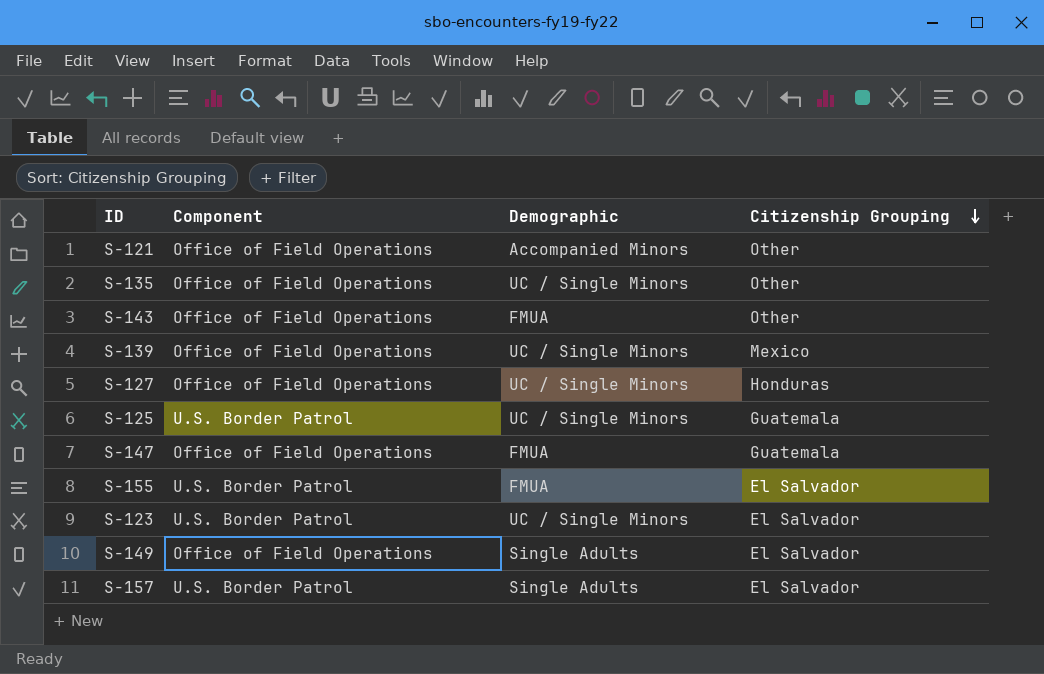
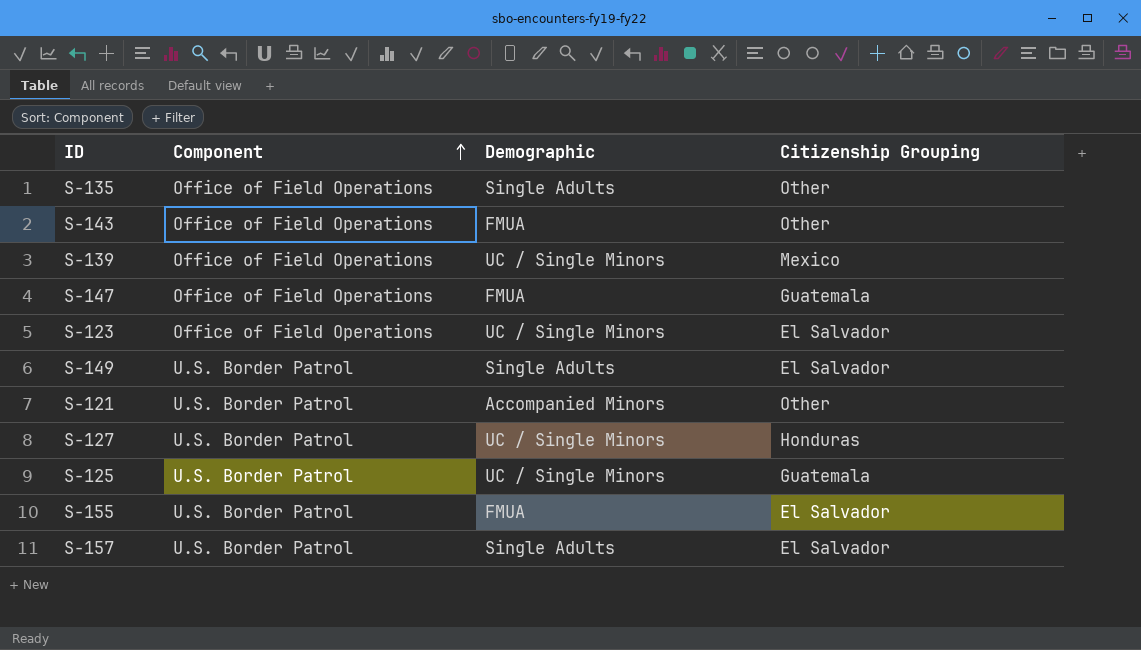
row order: Citizenship Grouping descending -> Component ascending
S-135 | Demographic: UC / Single Minors -> Single Adults
S-123 | Component: U.S. Border Patrol -> Office of Field Operations
S-149 | Component: Office of Field Operations -> U.S. Border Patrol
S-121 | Component: Office of Field Operations -> U.S. Border Patrol
S-127 | Component: Office of Field Operations -> U.S. Border Patrol

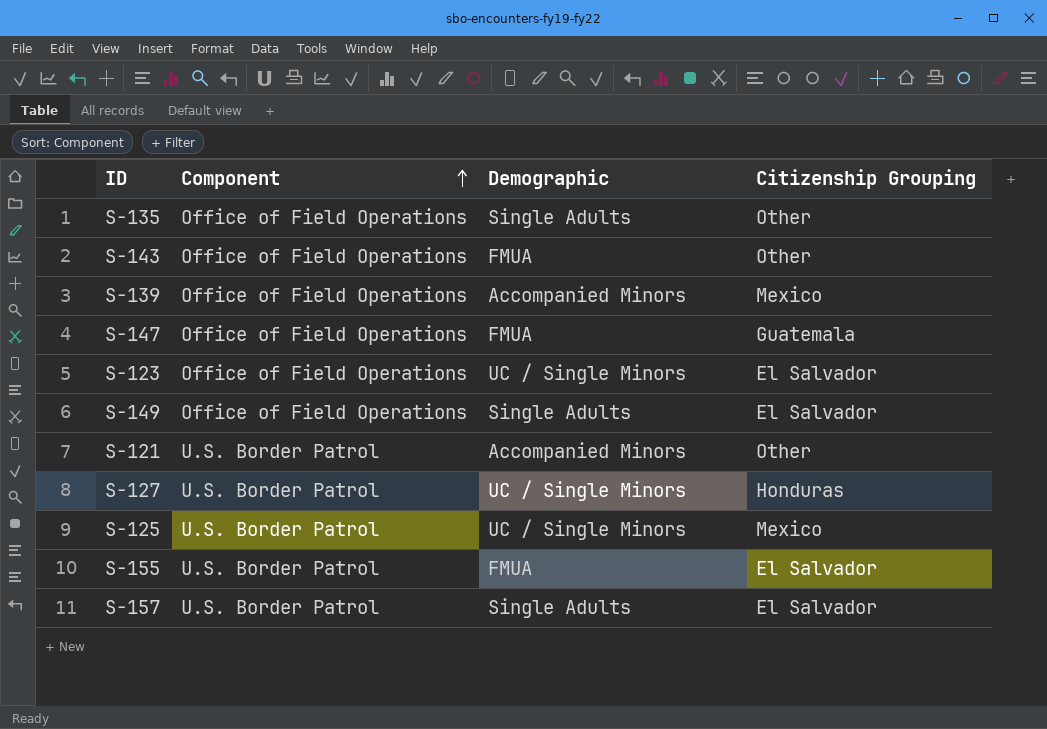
S-139 | Demographic: UC / Single Minors -> Accompanied Minors
S-149 | Component: U.S. Border Patrol -> Office of Field Operations
S-125 | Citizenship Grouping: Guatemala -> Mexico

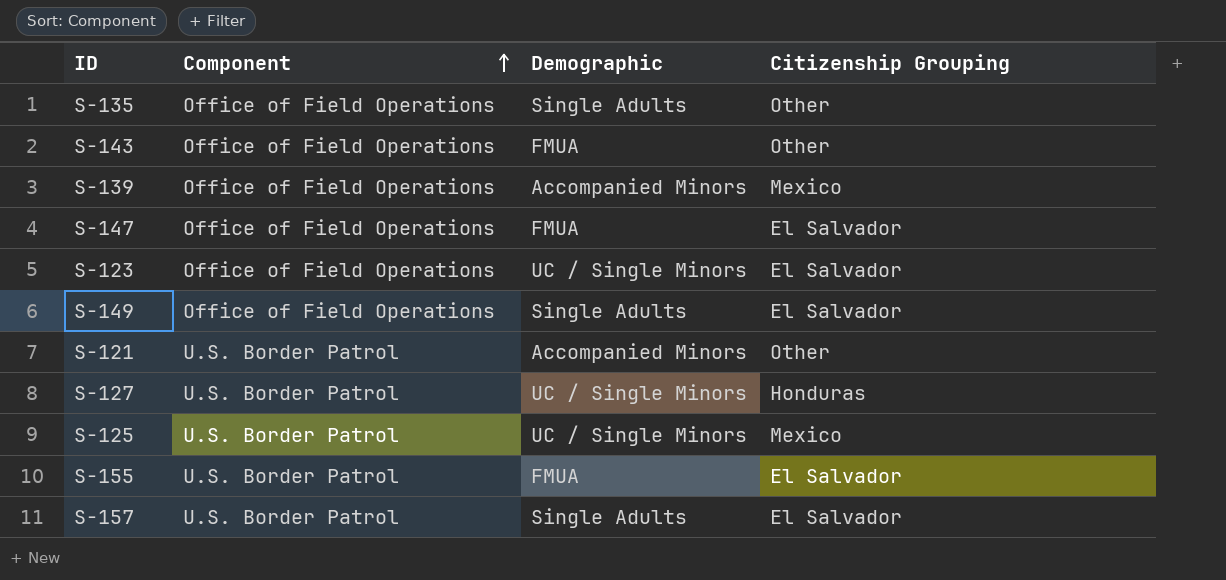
S-147 | Citizenship Grouping: Guatemala -> El Salvador

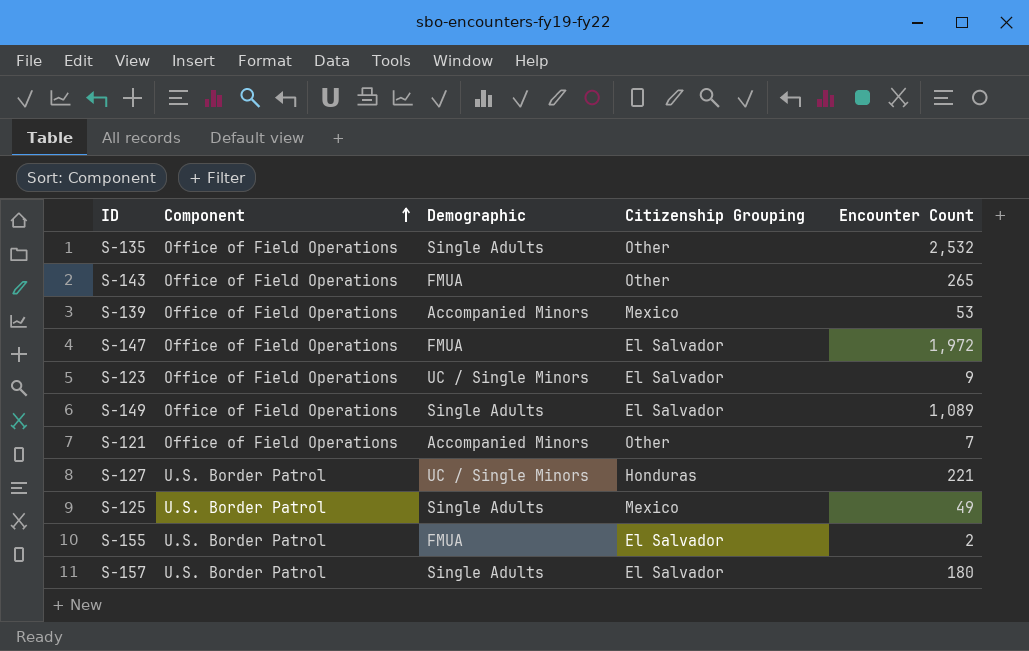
column Encounter Count | position: none -> 5
S-121 | Component: U.S. Border Patrol -> Office of Field Operations
S-125 | Demographic: UC / Single Minors -> Single Adults

